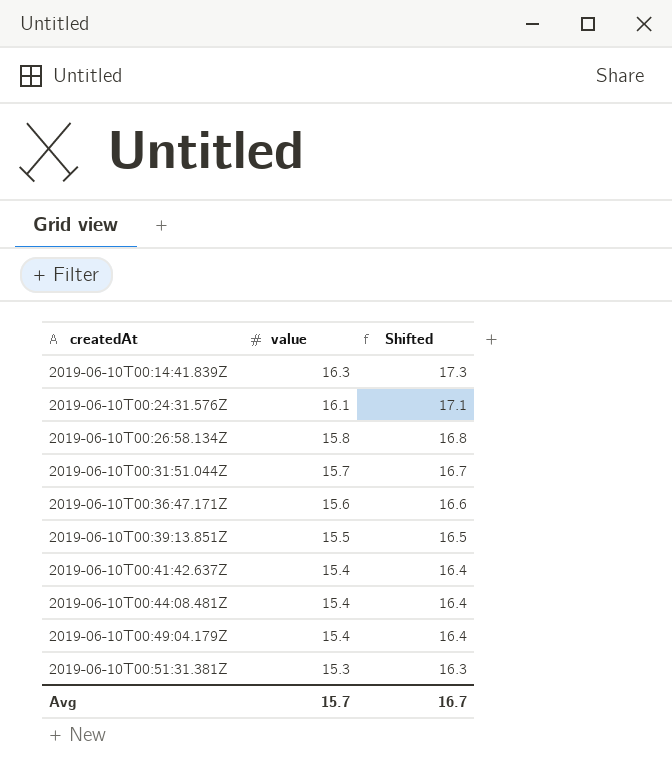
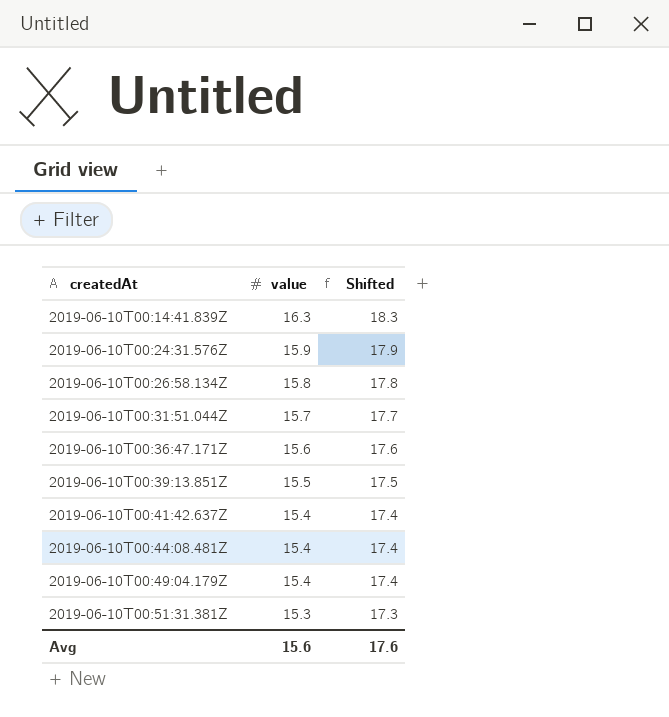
column Shifted | formula: [value] + 1 -> [value] + 2
2019-06-10T00:24:31.576Z | value: 16.1 -> 15.9
Avg | value: 15.7 -> 15.6
Avg | Shifted: 16.7 -> 17.6

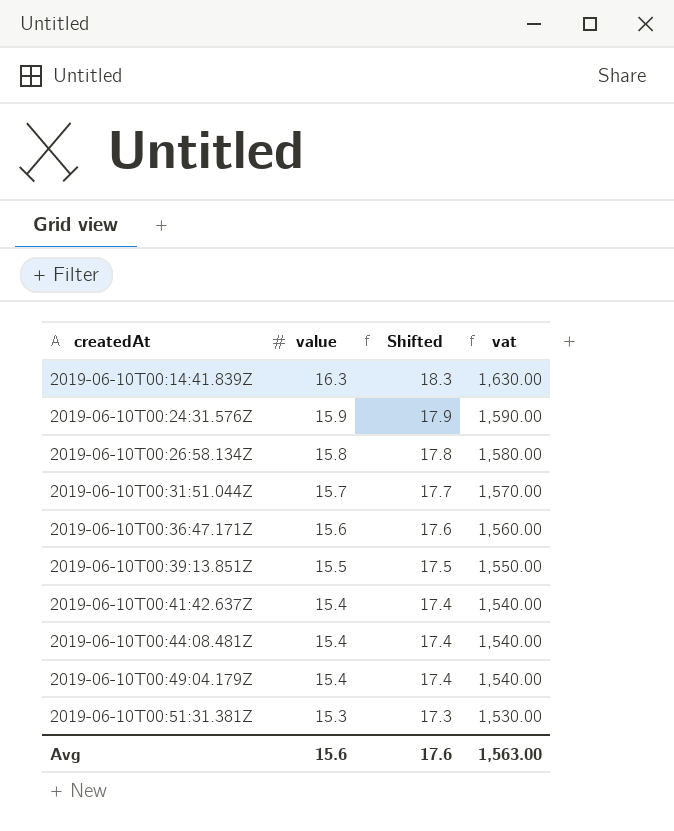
column vat | formula: none -> [value] * 100

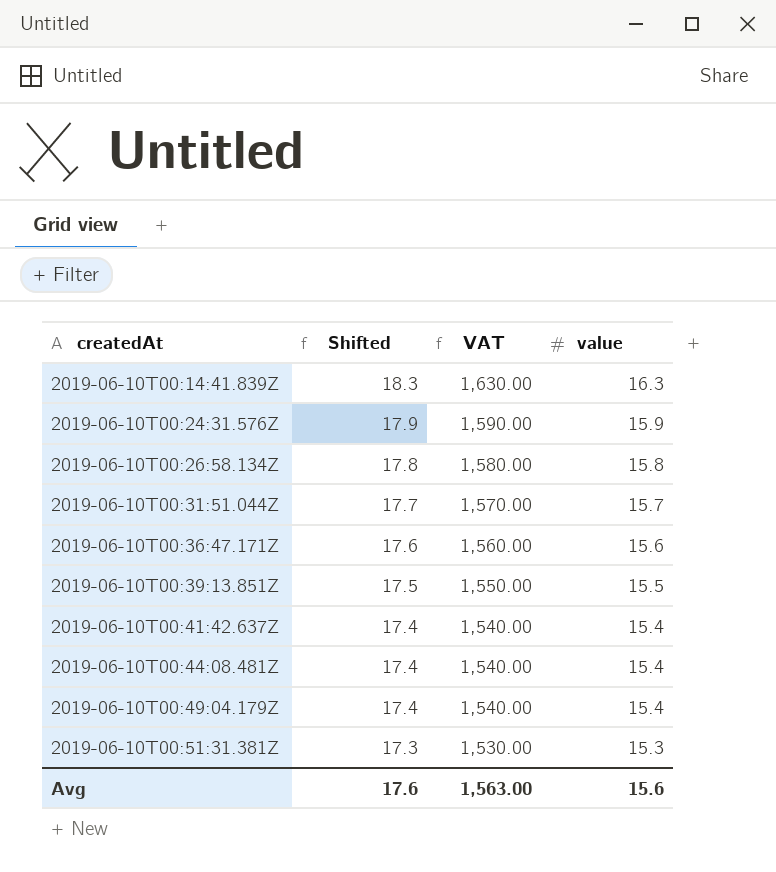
column name: vat -> VAT
column value | position: 2 -> 4

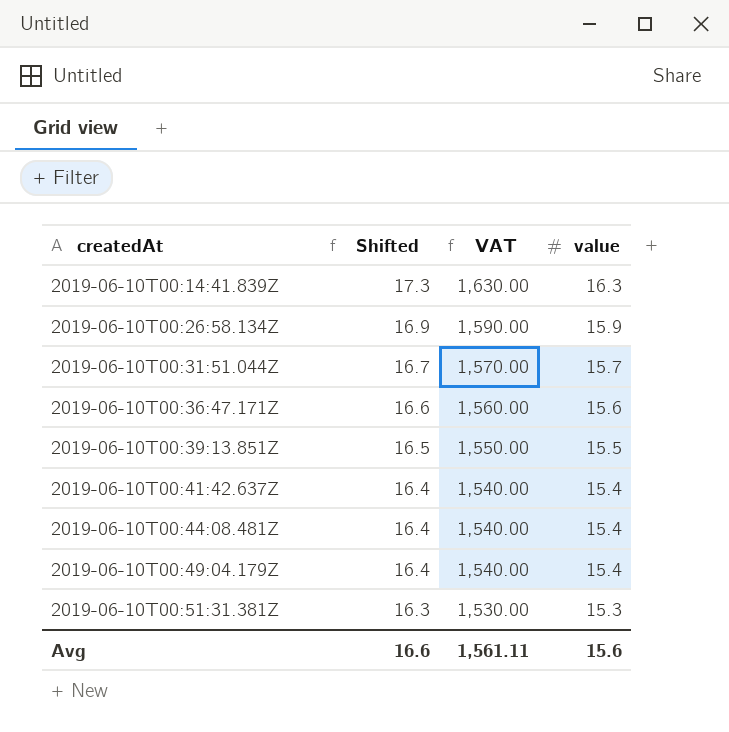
column Shifted | formula: [value] + 2 -> [value] + 1
row 2019-06-10T00:24:31.576Z: 17.9 | 1,590.00 | 15.9 -> none
2019-06-10T00:26:58.134Z | VAT: 1,580.00 -> 1,590.00
2019-06-10T00:26:58.134Z | value: 15.8 -> 15.9
Avg | Shifted: 17.6 -> 16.6
Avg | VAT: 1,563.00 -> 1,561.11

